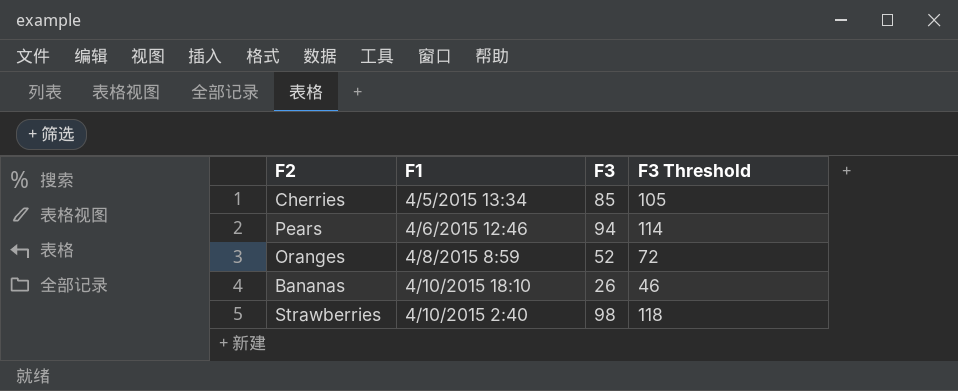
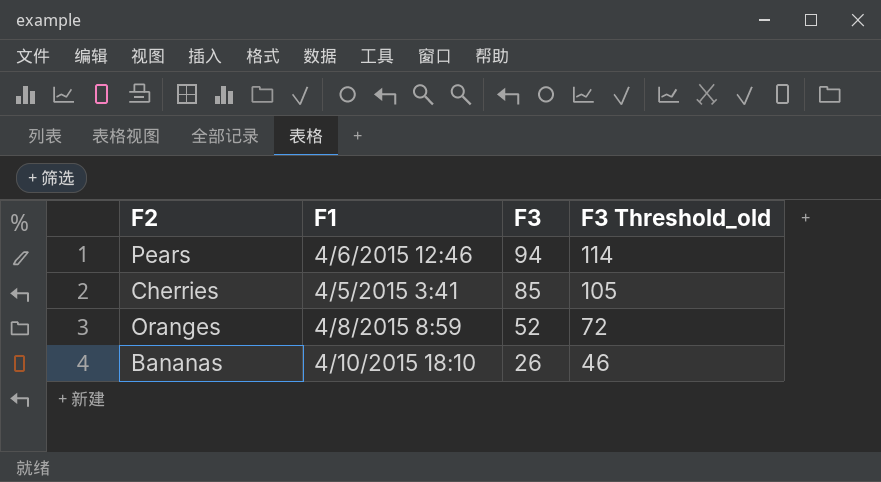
row order: none -> F3 descending
column name: F3 Threshold -> F3 Threshold_old
row Strawberries: 4/10/2015 2:40 | 98 | 118 -> none
Cherries | F1: 4/5/2015 13:34 -> 4/5/2015 3:41

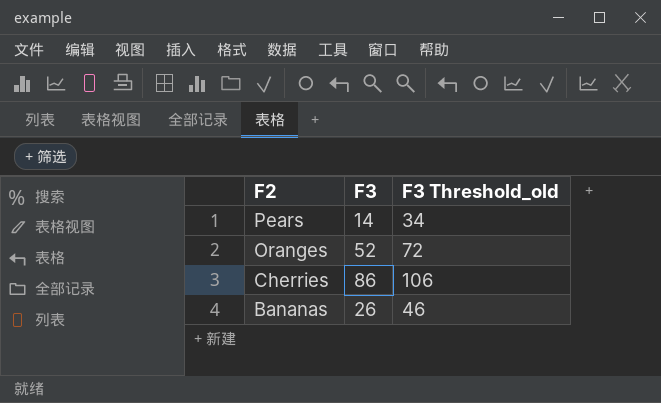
row order: F3 descending -> F2 descending
column F1 | position: 2 -> none
Pears | F3: 94 -> 14
Pears | F3 Threshold_old: 114 -> 34
Cherries | F3: 85 -> 86
Cherries | F3 Threshold_old: 105 -> 106

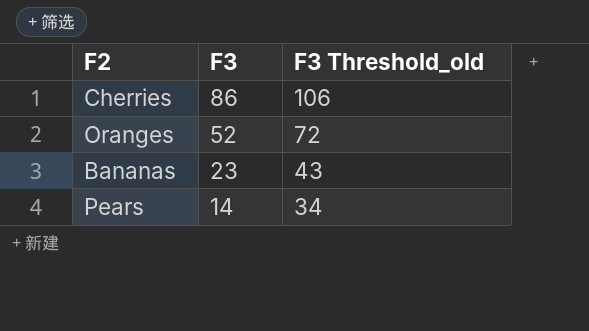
row order: F2 descending -> F3 descending
Bananas | F3: 26 -> 23
Bananas | F3 Threshold_old: 46 -> 43

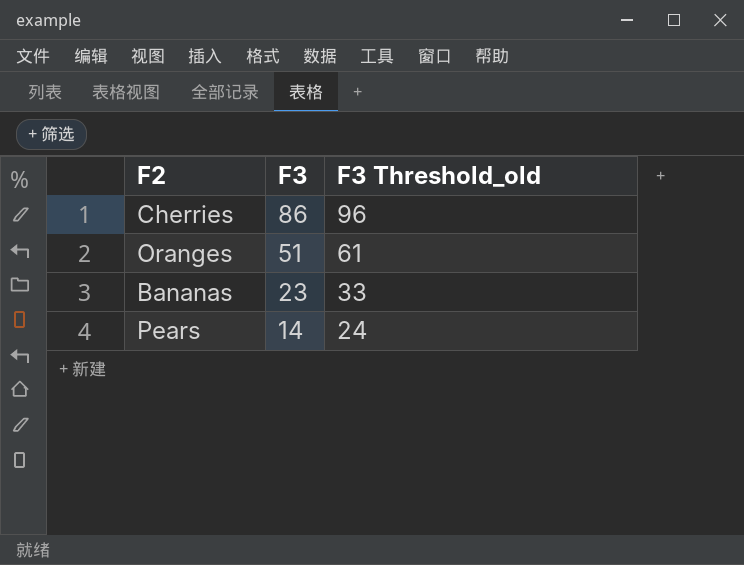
column F3 Threshold_old | formula: [F3] + 20 -> [F3] + 10
Oranges | F3: 52 -> 51

